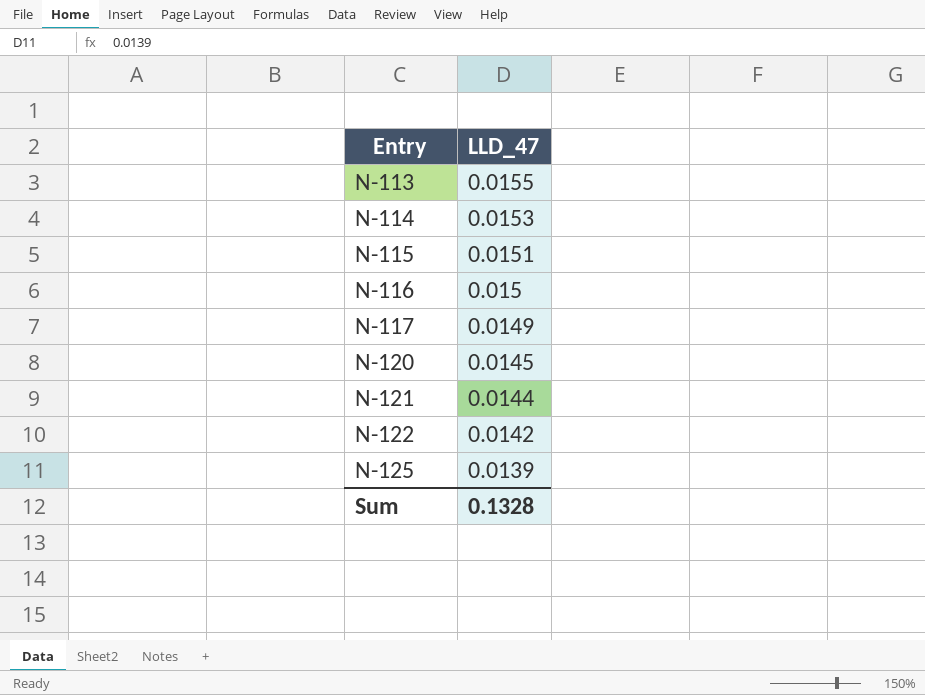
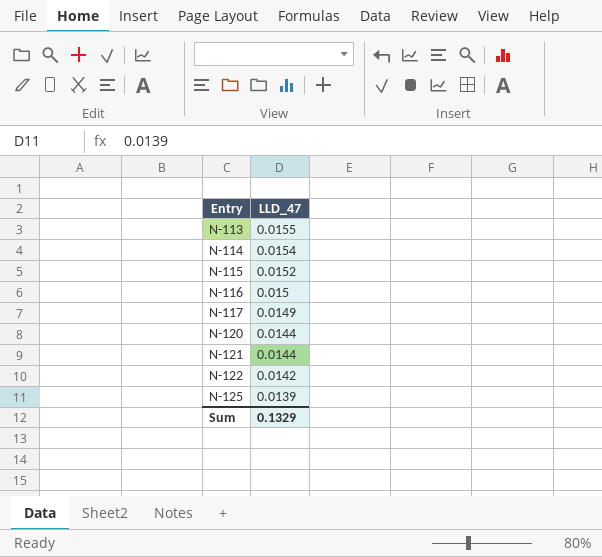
N-114 | LLD_47: 0.0153 -> 0.0154
N-115 | LLD_47: 0.0151 -> 0.0152
N-120 | LLD_47: 0.0145 -> 0.0144
Sum | LLD_47: 0.1328 -> 0.1329

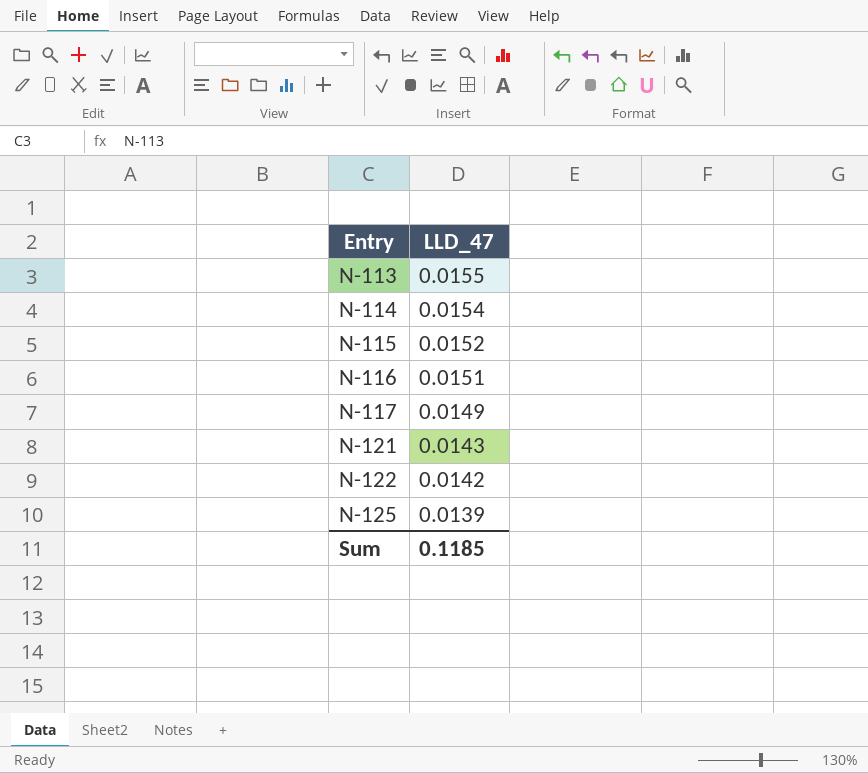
row N-120: 0.0144 -> none
N-116 | LLD_47: 0.015 -> 0.0151
N-121 | LLD_47: 0.0144 -> 0.0143
Sum | LLD_47: 0.1329 -> 0.1185

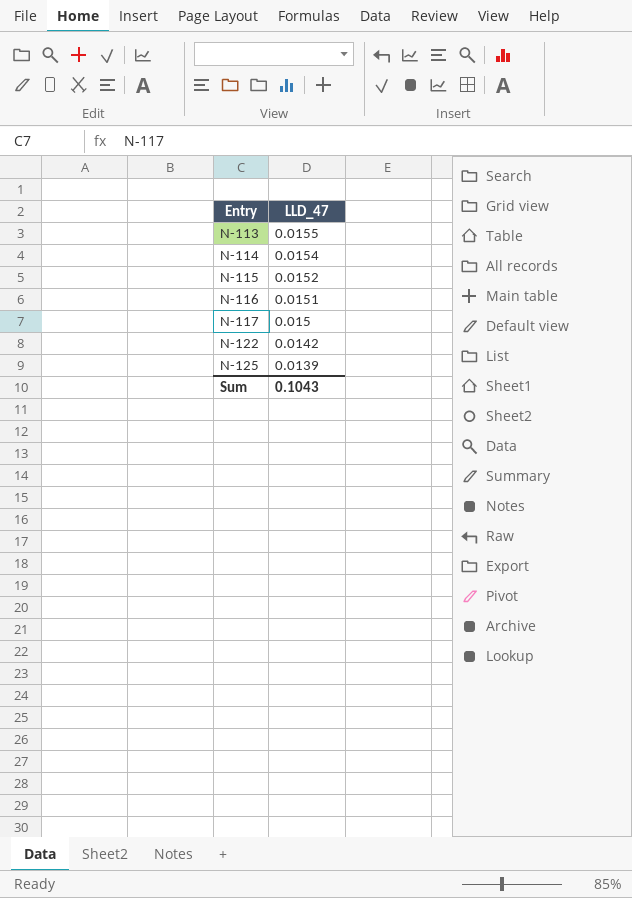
row N-121: 0.0143 -> none
N-117 | LLD_47: 0.0149 -> 0.015
Sum | LLD_47: 0.1185 -> 0.1043

